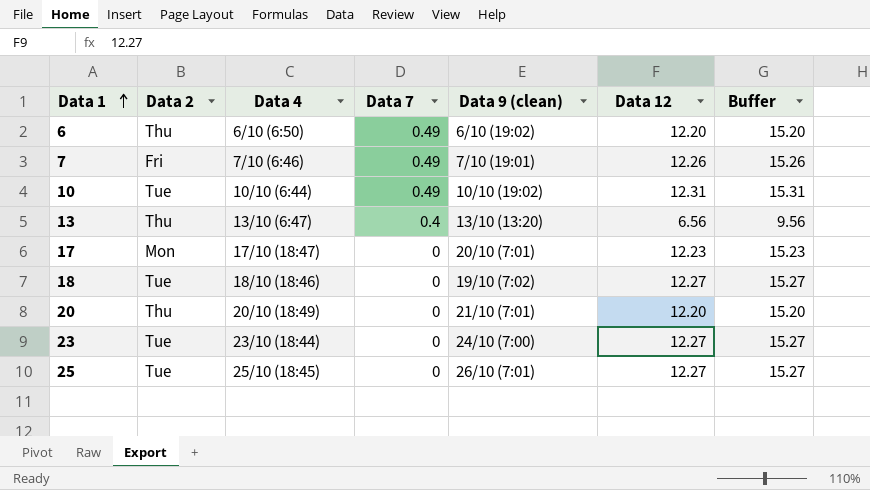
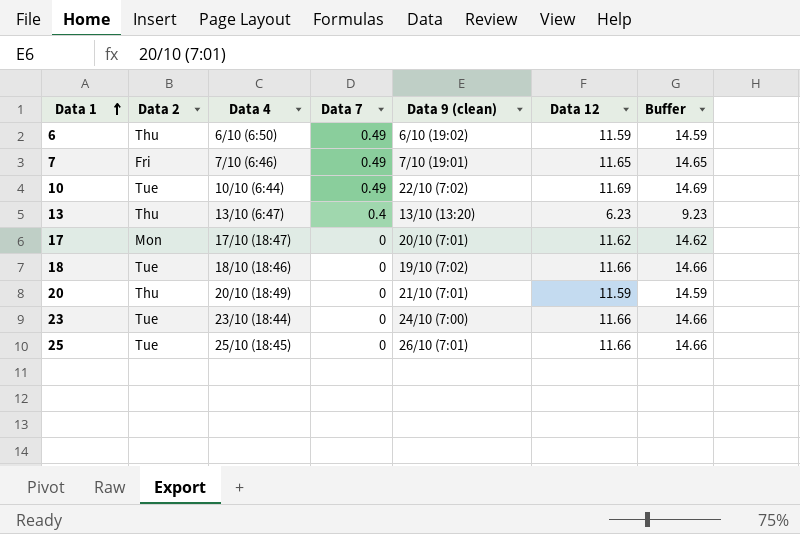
6 | Data 12: 12.20 -> 11.59
6 | Buffer: 15.20 -> 14.59
7 | Data 12: 12.26 -> 11.65
7 | Buffer: 15.26 -> 14.65
10 | Data 9 (clean): 10/10 (19:02) -> 22/10 (7:02)
10 | Data 12: 12.31 -> 11.69
10 | Buffer: 15.31 -> 14.69
13 | Data 12: 6.56 -> 6.23
13 | Buffer: 9.56 -> 9.23
17 | Data 12: 12.23 -> 11.62
17 | Buffer: 15.23 -> 14.62
18 | Data 12: 12.27 -> 11.66
18 | Buffer: 15.27 -> 14.66
20 | Data 12: 12.20 -> 11.59
20 | Buffer: 15.20 -> 14.59
23 | Data 12: 12.27 -> 11.66
23 | Buffer: 15.27 -> 14.66
25 | Data 12: 12.27 -> 11.66
25 | Buffer: 15.27 -> 14.66

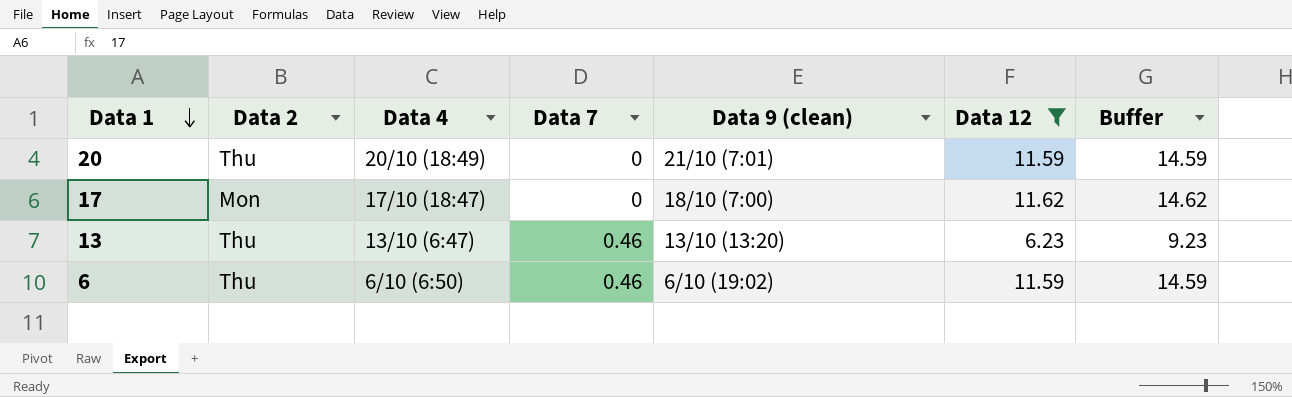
filter: none -> Data 12 <= 11.62
row order: Data 1 ascending -> Data 1 descending
17 | Data 9 (clean): 20/10 (7:01) -> 18/10 (7:00)
13 | Data 7: 0.4 -> 0.46
6 | Data 7: 0.49 -> 0.46

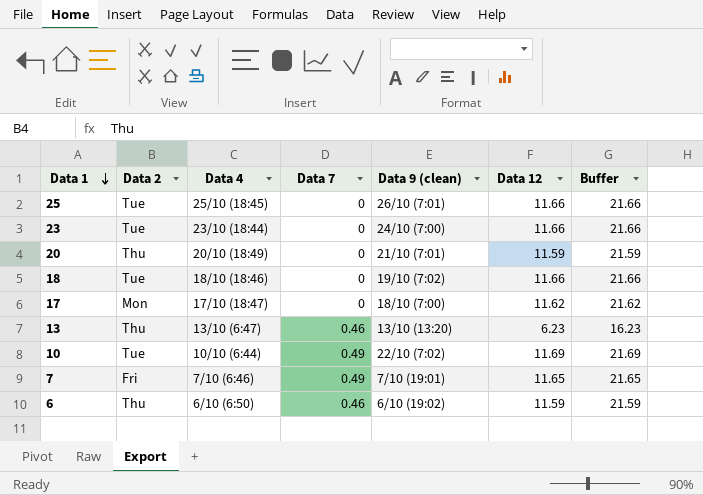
filter: Data 12 <= 11.62 -> none
column Buffer | formula: [Data 12] + 3 -> [Data 12] + 10

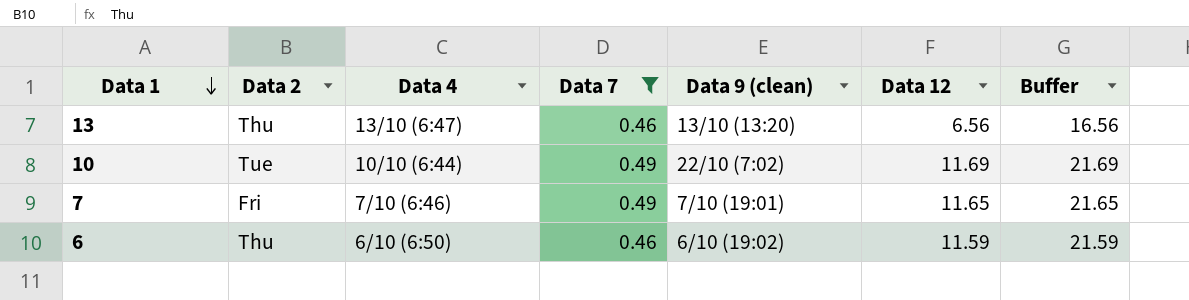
filter: none -> Data 7 != 0
13 | Data 12: 6.23 -> 6.56
13 | Buffer: 16.23 -> 16.56

